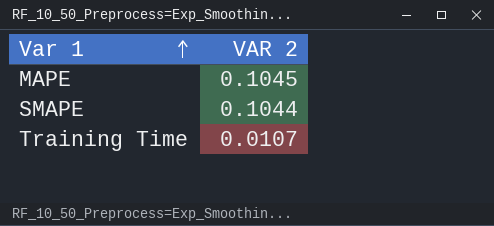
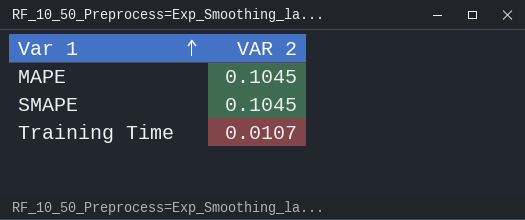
SMAPE | VAR 2: 0.1044 -> 0.1045

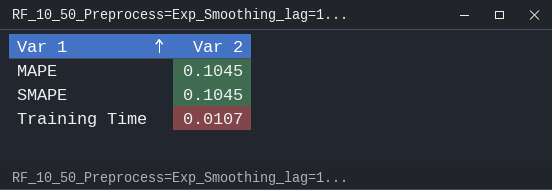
column name: VAR 2 -> Var 2

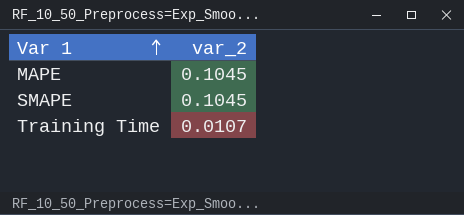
column name: Var 2 -> var_2

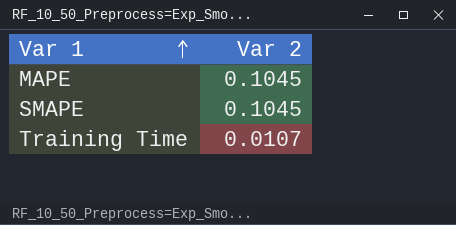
column name: var_2 -> Var 2

